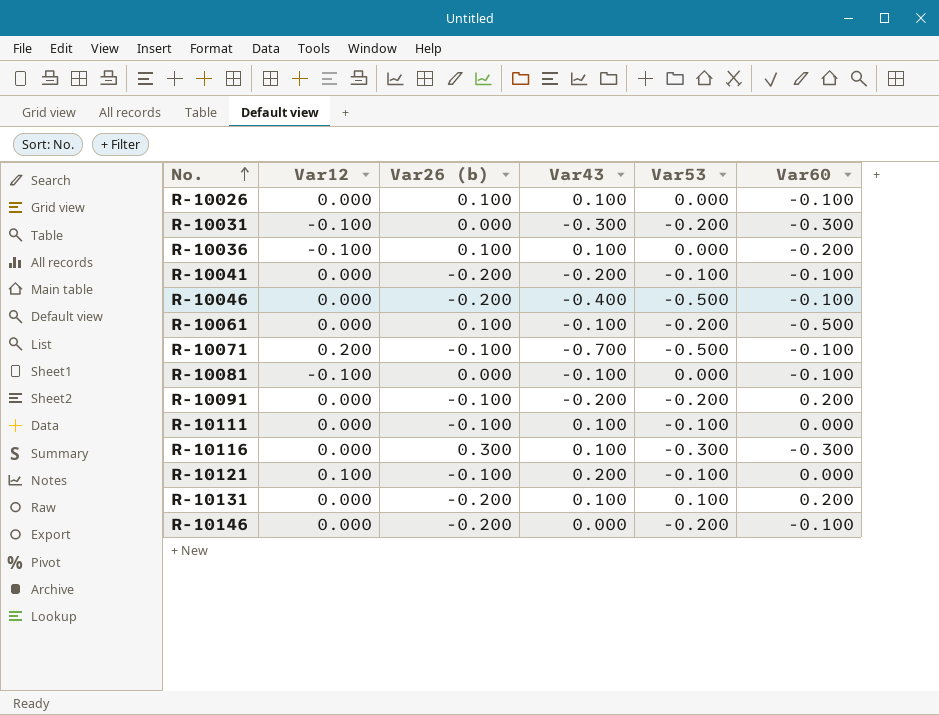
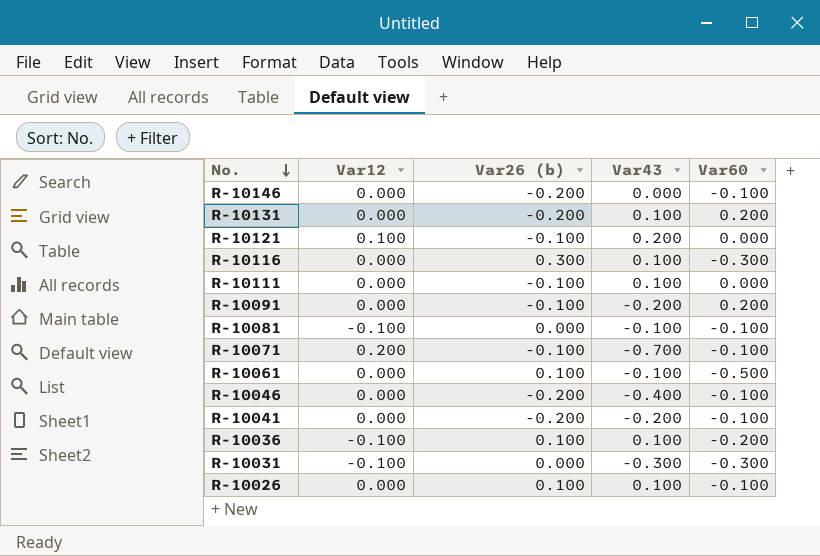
row order: No. ascending -> No. descending
column Var53 | position: 5 -> none

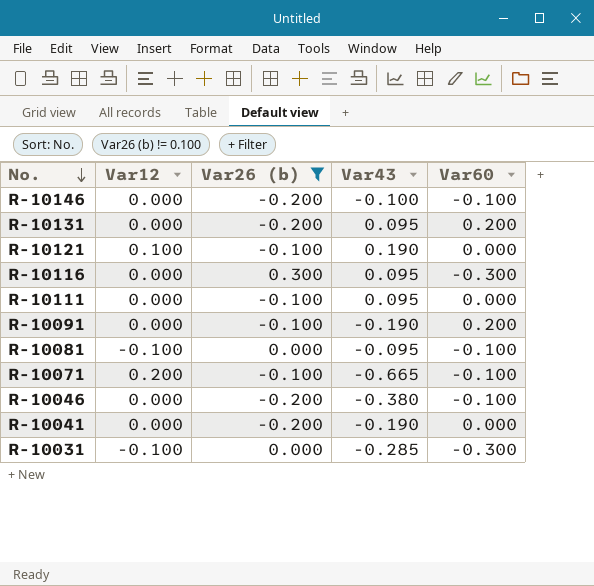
filter: none -> Var26 (b) != 0.100
R-10146 | Var43: 0.000 -> -0.100
R-10131 | Var43: 0.100 -> 0.095
R-10121 | Var43: 0.200 -> 0.190
R-10116 | Var43: 0.100 -> 0.095
R-10111 | Var43: 0.100 -> 0.095
R-10091 | Var43: -0.200 -> -0.190
R-10081 | Var43: -0.100 -> -0.095
R-10071 | Var43: -0.700 -> -0.665
R-10046 | Var43: -0.400 -> -0.380
R-10041 | Var43: -0.200 -> -0.190
R-10041 | Var60: -0.100 -> 0.000
R-10031 | Var43: -0.300 -> -0.285

